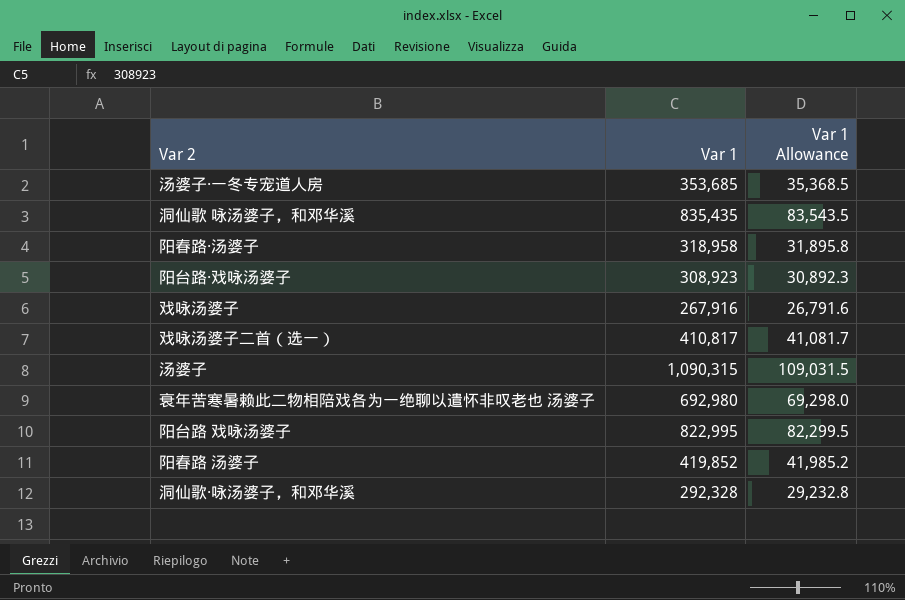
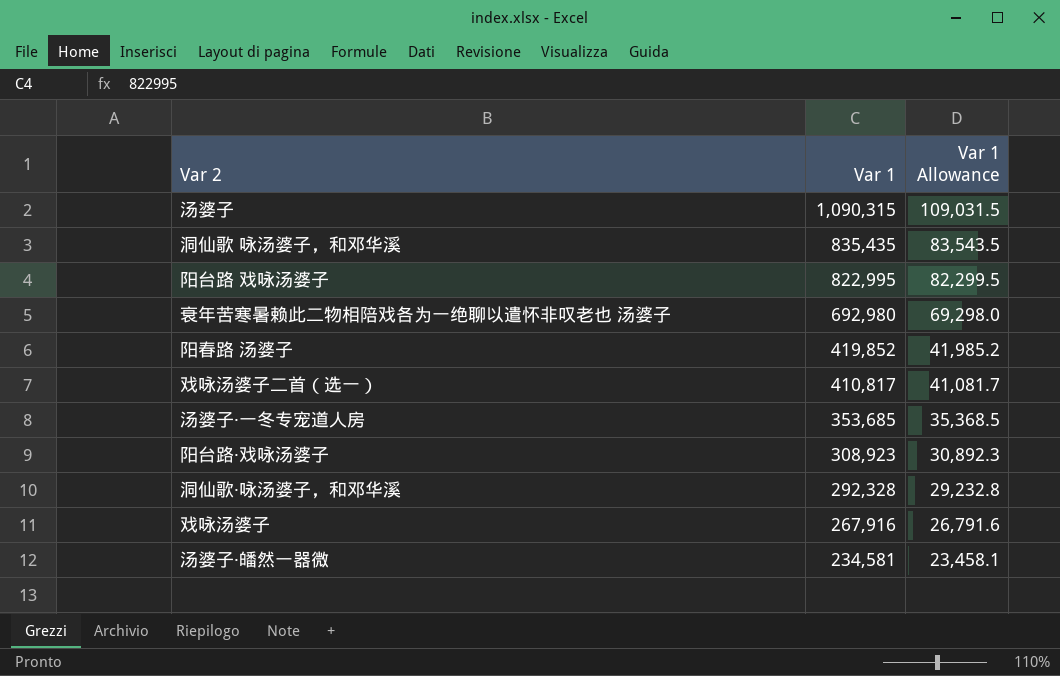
row order: none -> Var 1 descending
row 阳春路·汤婆子: 318,958 | 31,895.8 -> none
row 汤婆子·皤然一器微: none -> 234,581 | 23,458.1

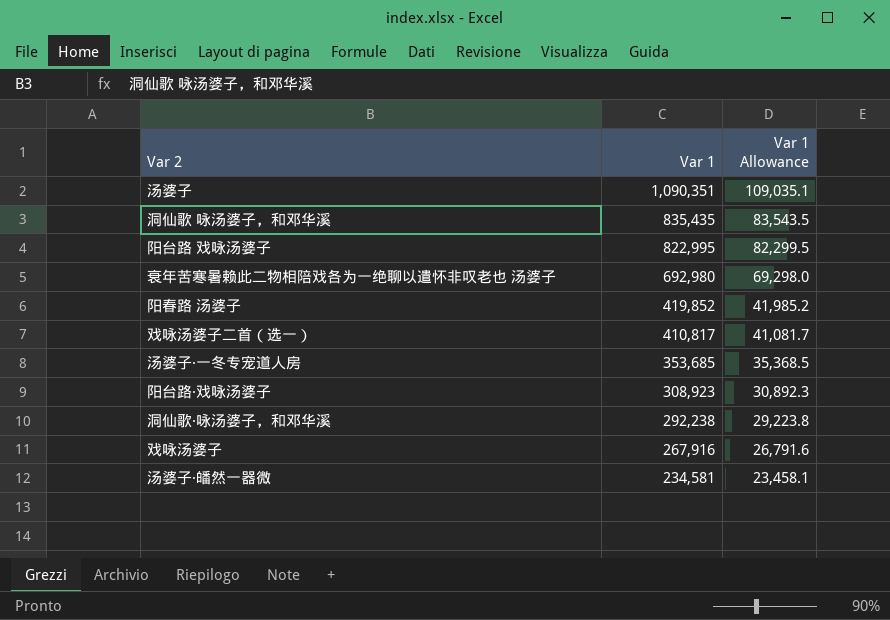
汤婆子 | Var 1: 1,090,315 -> 1,090,351
汤婆子 | Var 1 Allowance: 109,031.5 -> 109,035.1
洞仙歌·咏汤婆子，和邓华溪 | Var 1: 292,328 -> 292,238
洞仙歌·咏汤婆子，和邓华溪 | Var 1 Allowance: 29,232.8 -> 29,223.8

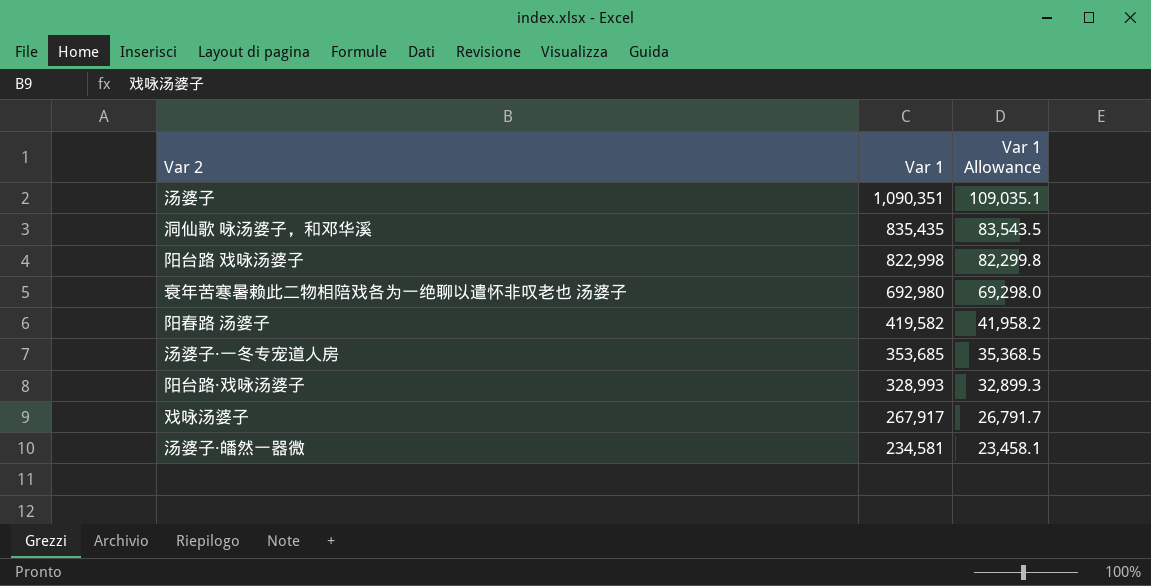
row 戏咏汤婆子二首（选一）: 410,817 | 41,081.7 -> none
row 洞仙歌·咏汤婆子，和邓华溪: 292,238 | 29,223.8 -> none
阳台路 戏咏汤婆子 | Var 1: 822,995 -> 822,998
阳台路 戏咏汤婆子 | Var 1 Allowance: 82,299.5 -> 82,299.8
阳春路 汤婆子 | Var 1: 419,852 -> 419,582
阳春路 汤婆子 | Var 1 Allowance: 41,985.2 -> 41,958.2
阳台路·戏咏汤婆子 | Var 1: 308,923 -> 328,993
阳台路·戏咏汤婆子 | Var 1 Allowance: 30,892.3 -> 32,899.3
戏咏汤婆子 | Var 1: 267,916 -> 267,917
戏咏汤婆子 | Var 1 Allowance: 26,791.6 -> 26,791.7

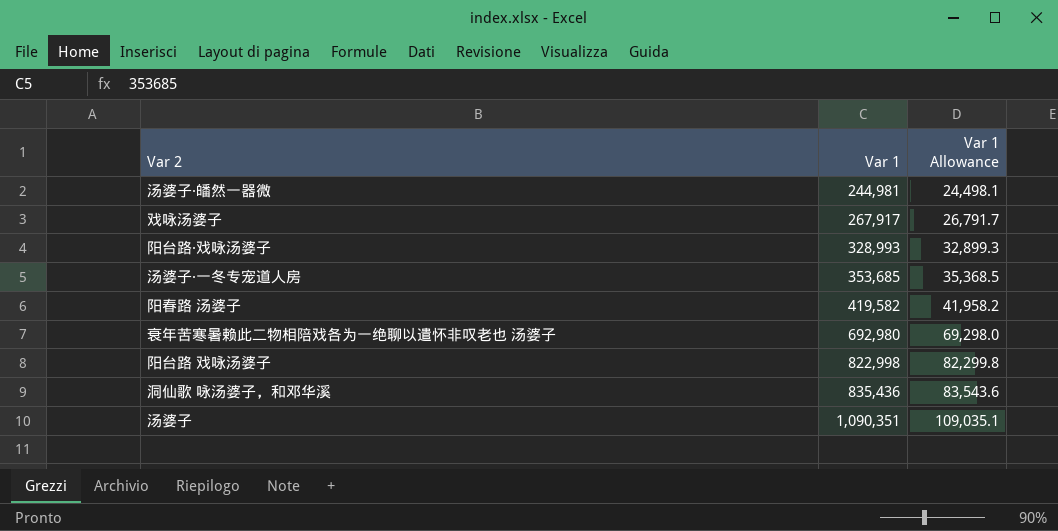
row order: Var 1 descending -> Var 1 ascending
汤婆子·皤然一器微 | Var 1: 234,581 -> 244,981
汤婆子·皤然一器微 | Var 1 Allowance: 23,458.1 -> 24,498.1
洞仙歌 咏汤婆子，和邓华溪 | Var 1: 835,435 -> 835,436
洞仙歌 咏汤婆子，和邓华溪 | Var 1 Allowance: 83,543.5 -> 83,543.6

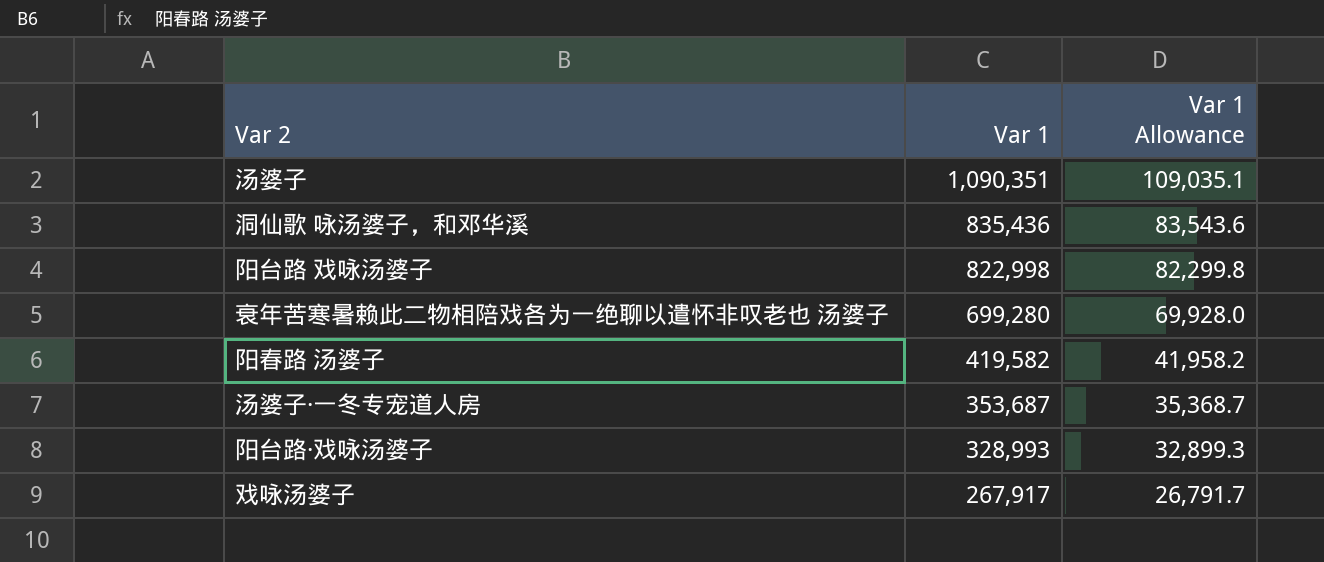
row order: Var 1 ascending -> Var 1 descending
row 汤婆子·皤然一器微: 244,981 | 24,498.1 -> none
衰年苦寒暑赖此二物相陪戏各为一绝聊以遣怀非叹老也 汤婆子 | Var 1: 692,980 -> 699,280
衰年苦寒暑赖此二物相陪戏各为一绝聊以遣怀非叹老也 汤婆子 | Var 1 Allowance: 69,298.0 -> 69,928.0
汤婆子·一冬专宠道人房 | Var 1: 353,685 -> 353,687
汤婆子·一冬专宠道人房 | Var 1 Allowance: 35,368.5 -> 35,368.7

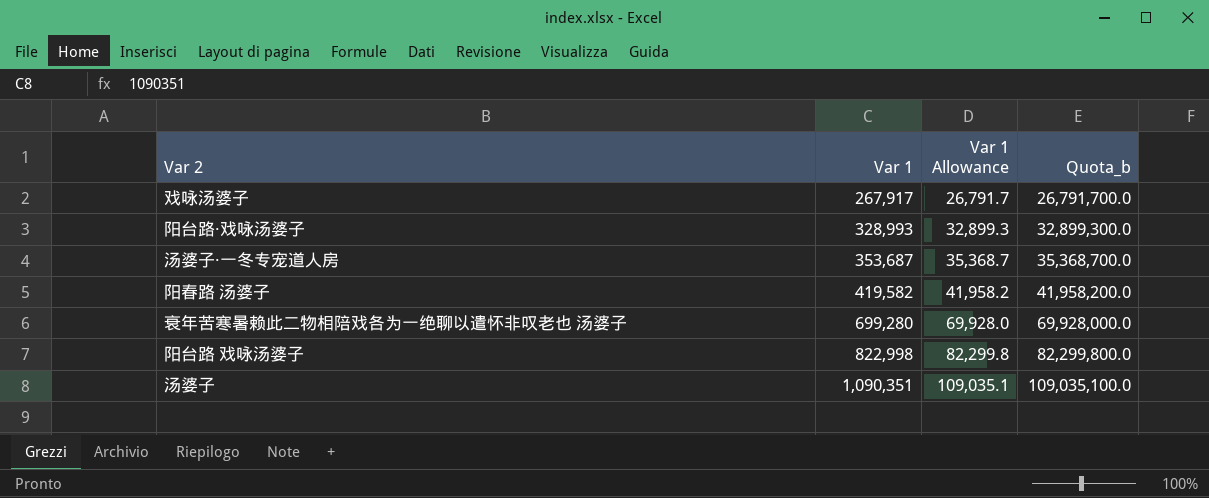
row order: Var 1 descending -> Var 1 ascending
column Quota_b | formula: none -> [Var 1] * 100
row 洞仙歌 咏汤婆子，和邓华溪: 835,436 | 83,543.6 -> none

